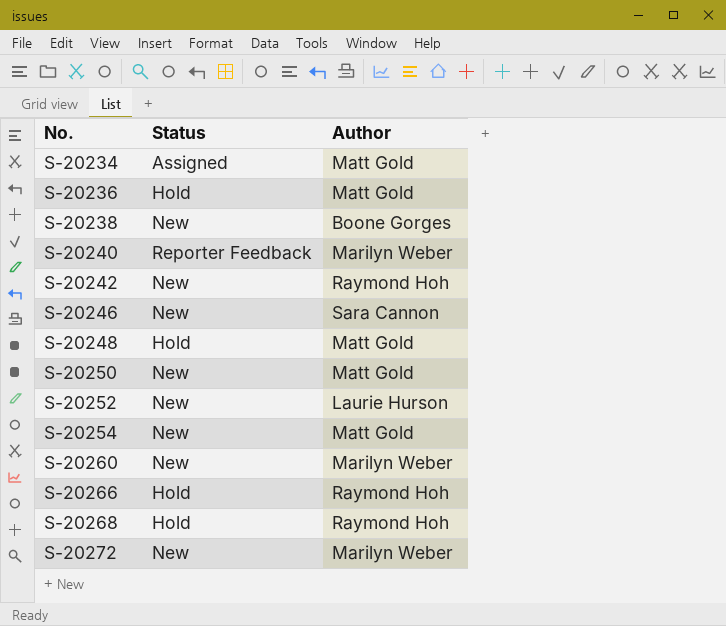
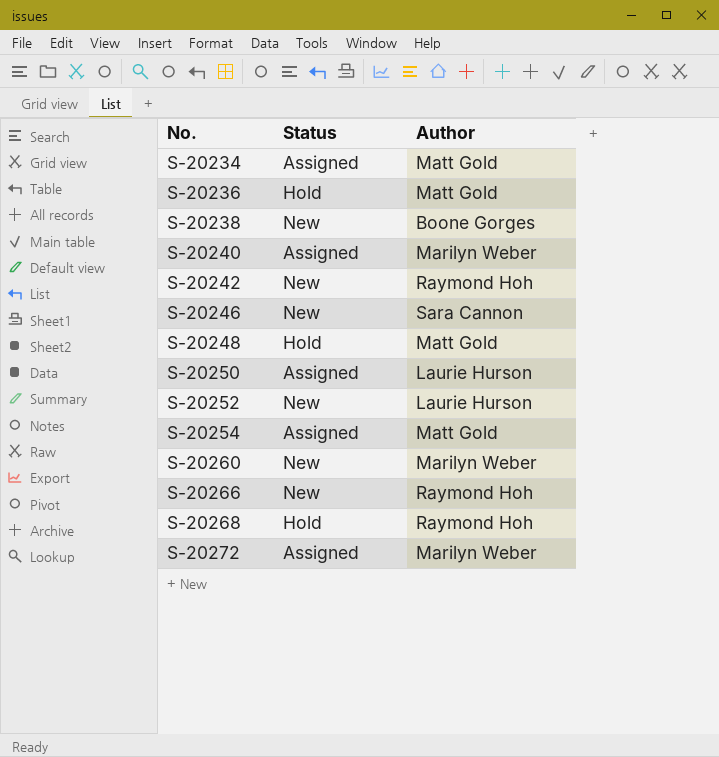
S-20240 | Status: Reporter Feedback -> Assigned
S-20250 | Status: New -> Assigned
S-20250 | Author: Matt Gold -> Laurie Hurson
S-20254 | Status: New -> Assigned
S-20266 | Status: Hold -> New
S-20272 | Status: New -> Assigned

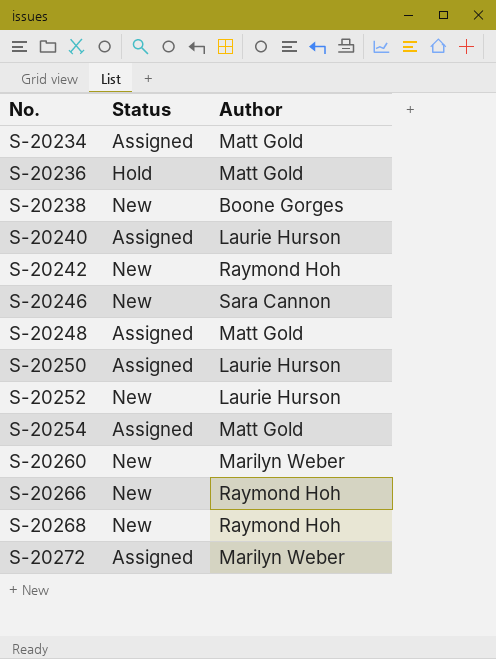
S-20240 | Author: Marilyn Weber -> Laurie Hurson
S-20248 | Status: Hold -> Assigned
S-20268 | Status: Hold -> New

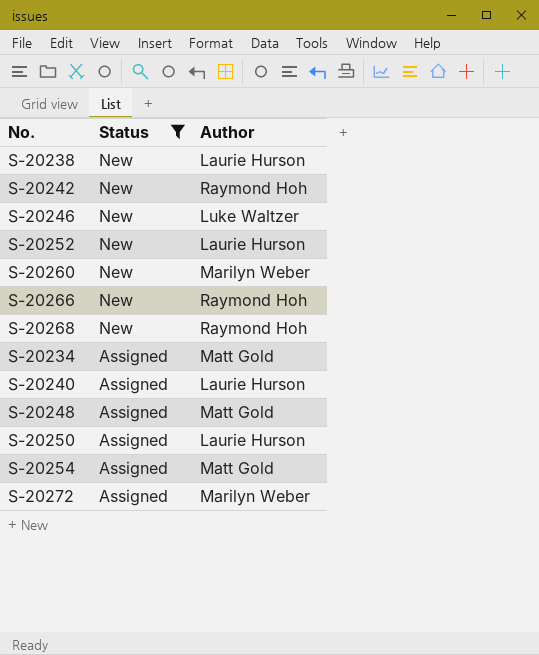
filter: none -> Status != Hold
row order: No. ascending -> Status descending
S-20238 | Author: Boone Gorges -> Laurie Hurson
S-20246 | Author: Sara Cannon -> Luke Waltzer

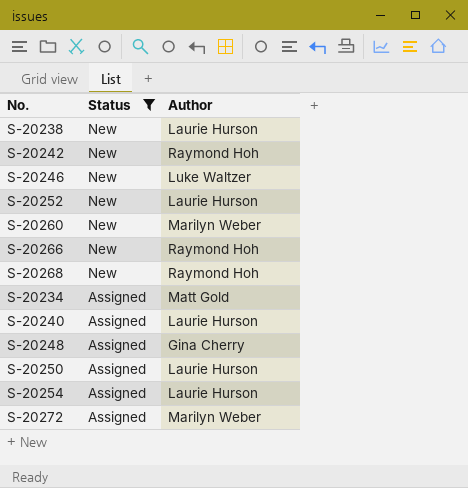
S-20248 | Author: Matt Gold -> Gina Cherry
S-20254 | Author: Matt Gold -> Laurie Hurson

